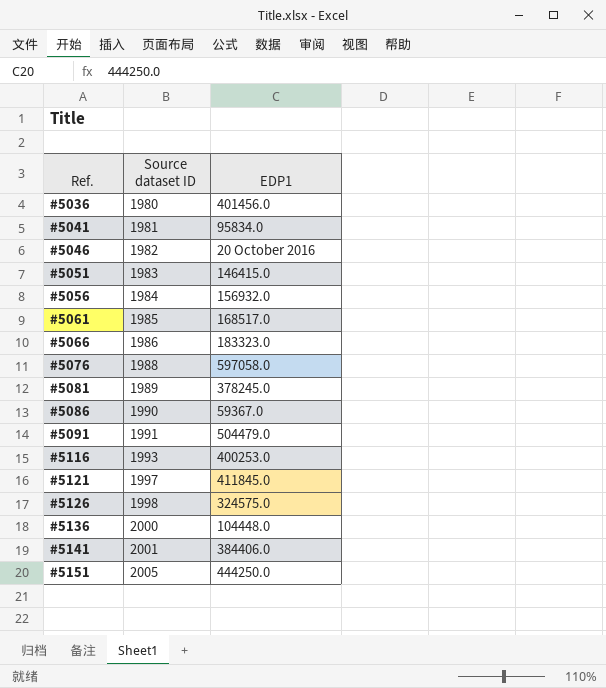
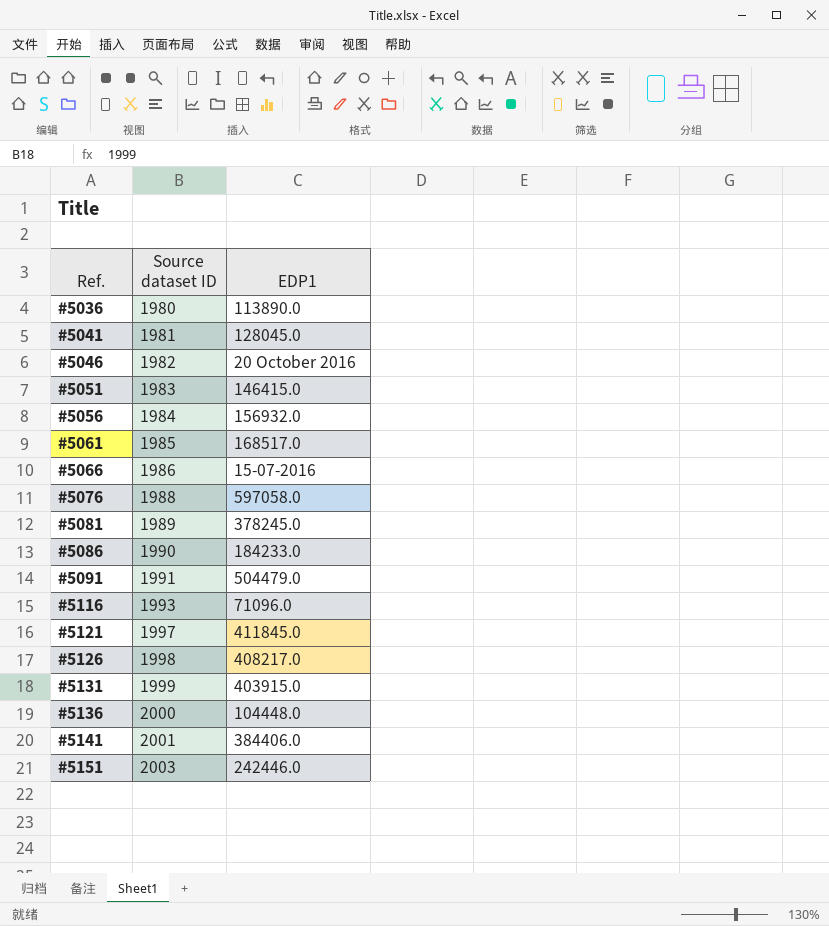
#5036 | EDP1: 401456.0 -> 113890.0
#5041 | EDP1: 95834.0 -> 128045.0
#5066 | EDP1: 183323.0 -> 15-07-2016
#5086 | EDP1: 59367.0 -> 184233.0
#5116 | EDP1: 400253.0 -> 71096.0
#5126 | EDP1: 324575.0 -> 408217.0
row #5131: none -> 1999 | 403915.0
#5151 | Source dataset ID: 2005 -> 2003
#5151 | EDP1: 444250.0 -> 242446.0

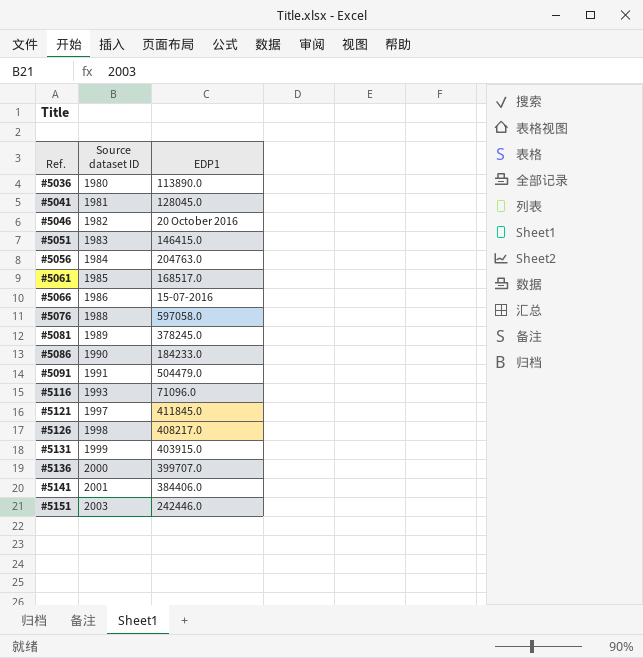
#5056 | EDP1: 156932.0 -> 204763.0
#5136 | EDP1: 104448.0 -> 399707.0

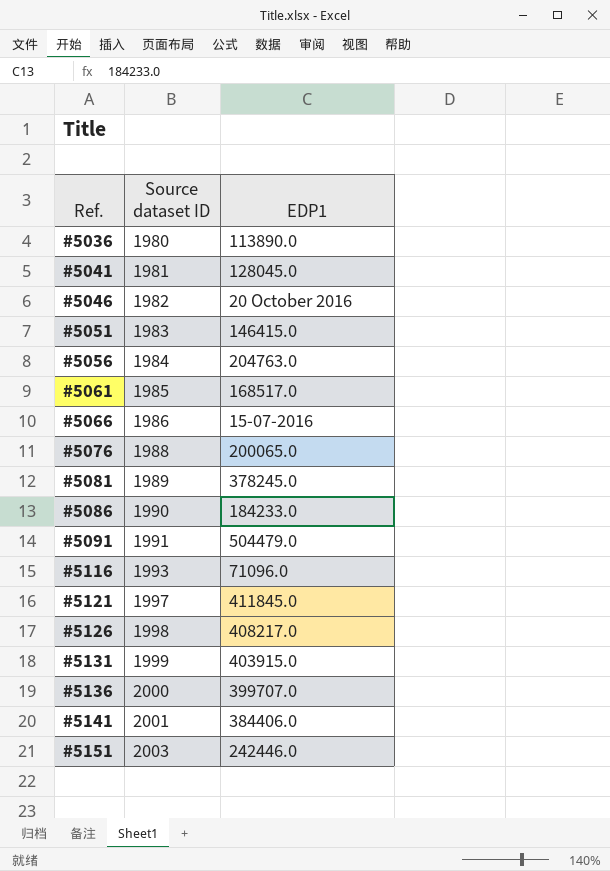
#5076 | EDP1: 597058.0 -> 200065.0

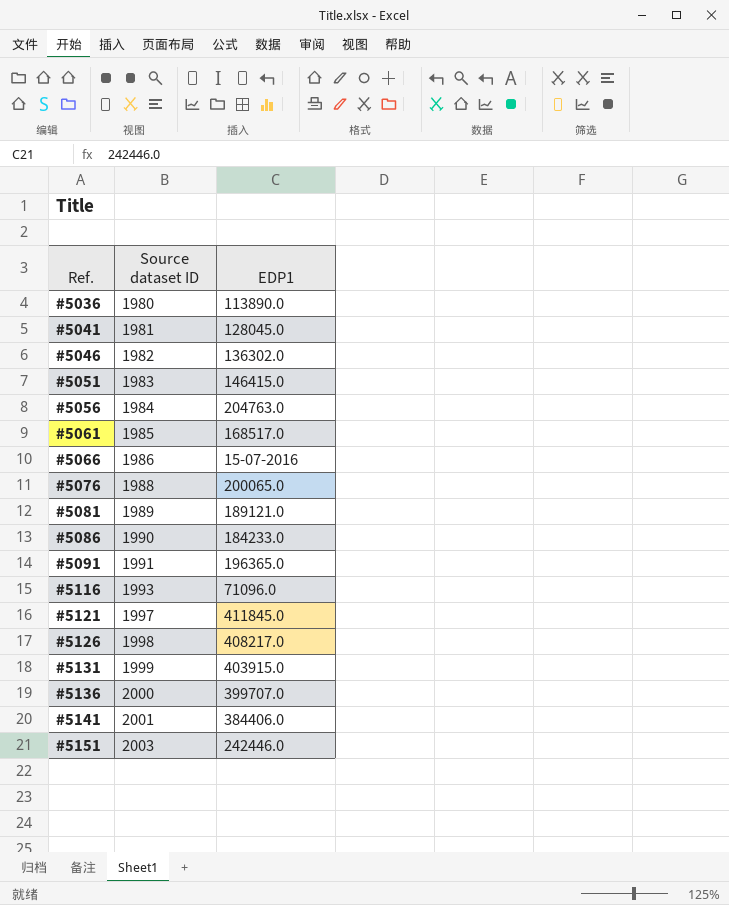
#5046 | EDP1: 20 October 2016 -> 136302.0
#5081 | EDP1: 378245.0 -> 189121.0
#5091 | EDP1: 504479.0 -> 196365.0

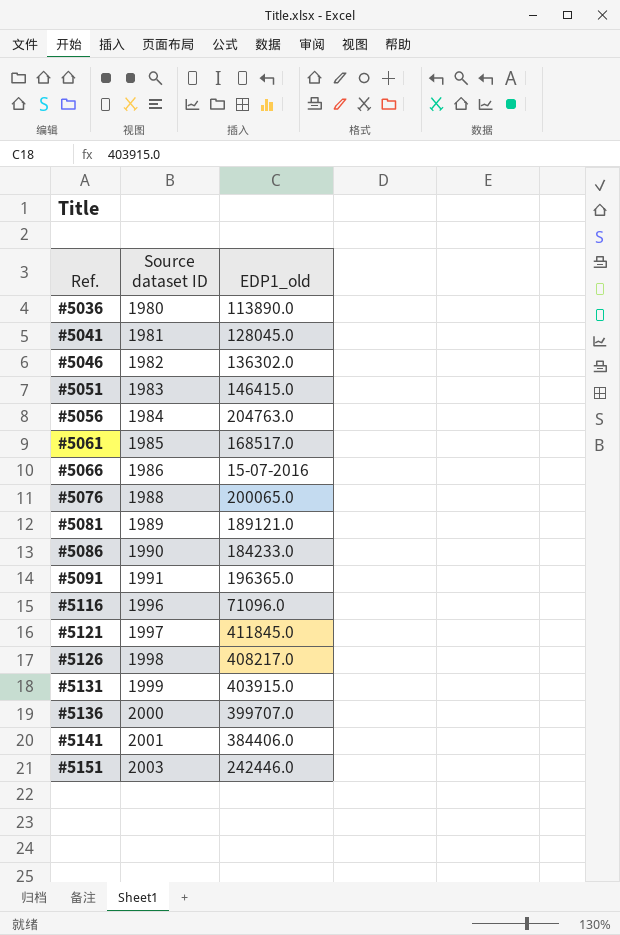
column name: EDP1 -> EDP1_old
#5116 | Source dataset ID: 1993 -> 1996

